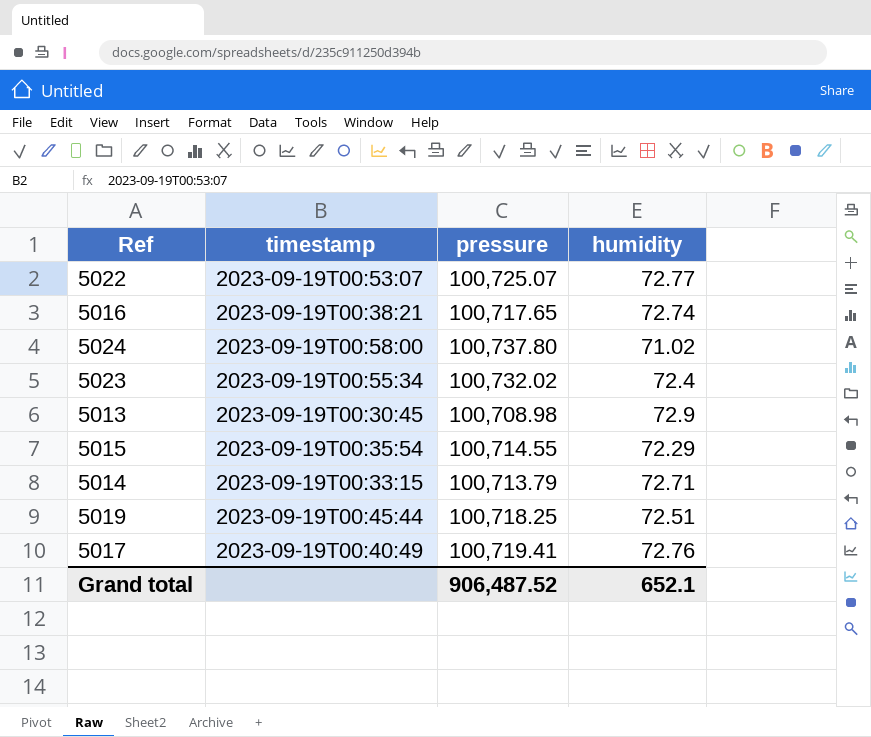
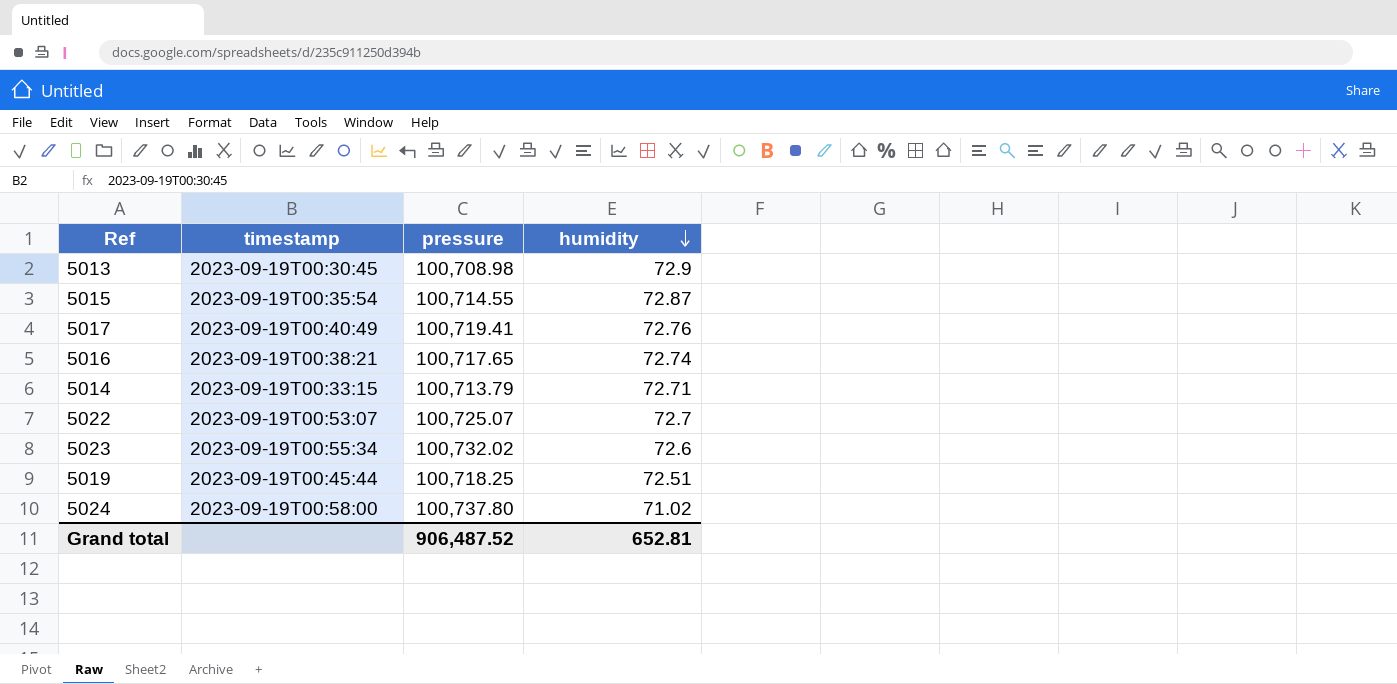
row order: none -> humidity descending
5015 | humidity: 72.29 -> 72.87
5022 | humidity: 72.77 -> 72.7
5023 | humidity: 72.4 -> 72.6
Grand total | humidity: 652.1 -> 652.81

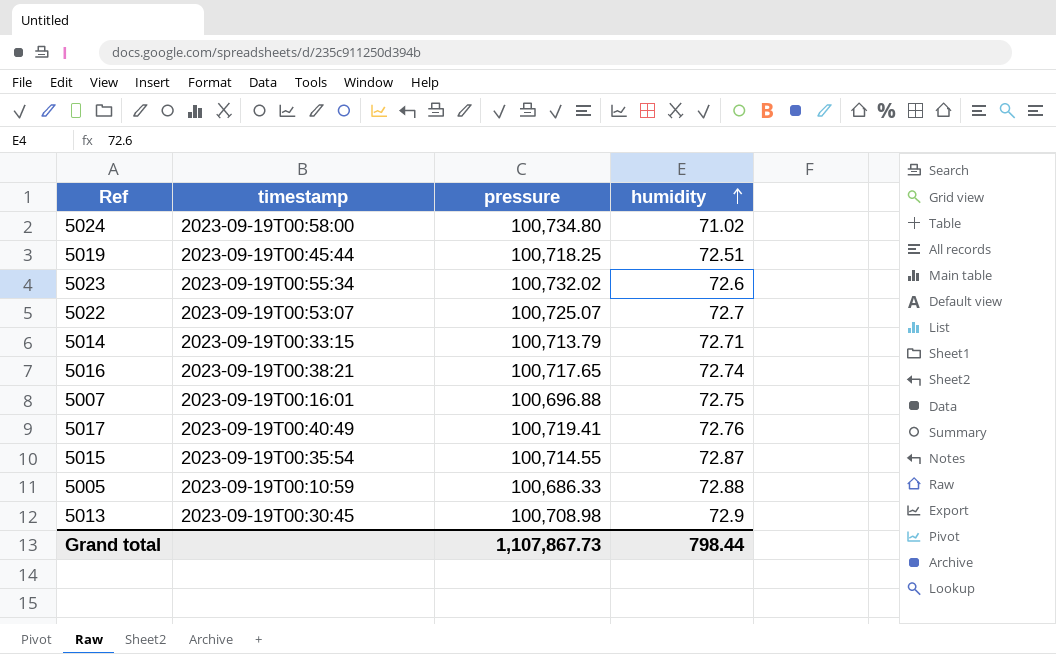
row order: humidity descending -> humidity ascending
5024 | pressure: 100,737.80 -> 100,734.80
row 5007: none -> 2023-09-19T00:16:01 | 100,696.88 | 72.75
row 5005: none -> 2023-09-19T00:10:59 | 100,686.33 | 72.88
Grand total | pressure: 906,487.52 -> 1,107,867.73
Grand total | humidity: 652.81 -> 798.44

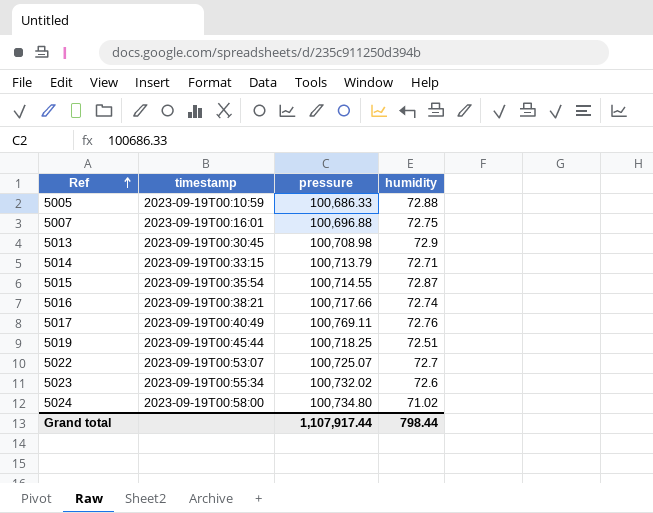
row order: humidity ascending -> Ref ascending
5016 | pressure: 100,717.65 -> 100,717.66
5017 | pressure: 100,719.41 -> 100,769.11
Grand total | pressure: 1,107,867.73 -> 1,107,917.44

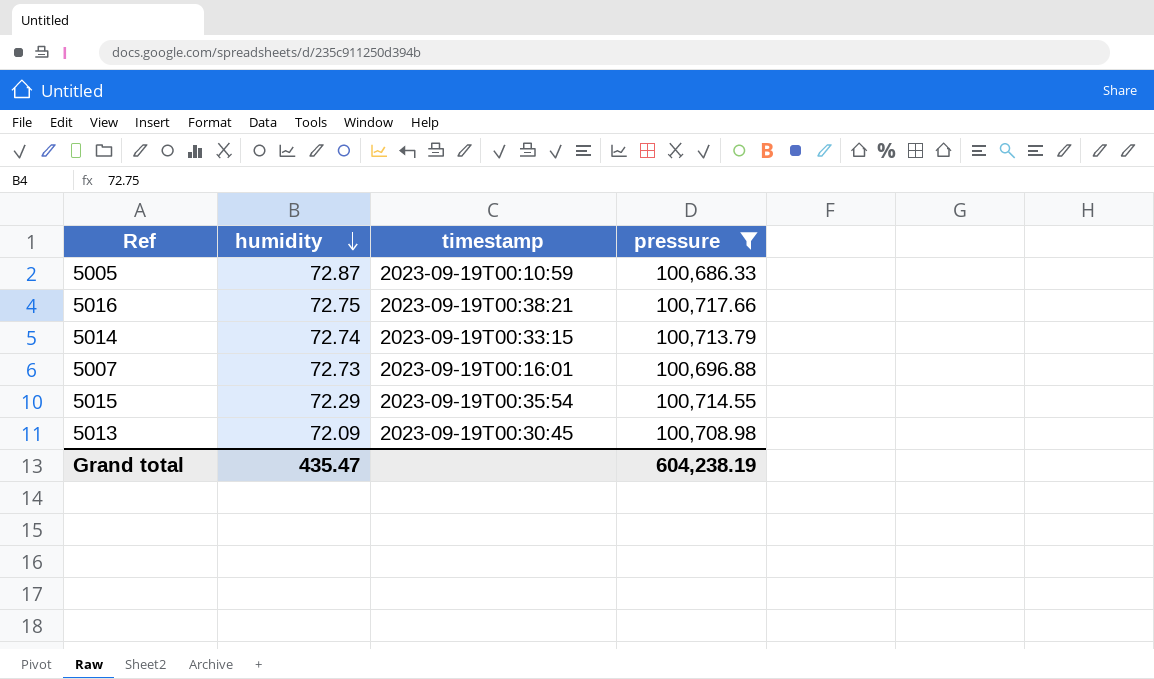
filter: none -> pressure <= 100,717.66
row order: Ref ascending -> humidity descending
column humidity | position: 4 -> 2
5005 | humidity: 72.88 -> 72.87
5016 | humidity: 72.74 -> 72.75
5014 | humidity: 72.71 -> 72.74
5007 | humidity: 72.75 -> 72.73
5015 | humidity: 72.87 -> 72.29
5013 | humidity: 72.9 -> 72.09
Grand total | humidity: 798.44 -> 435.47
Grand total | pressure: 1,107,917.44 -> 604,238.19

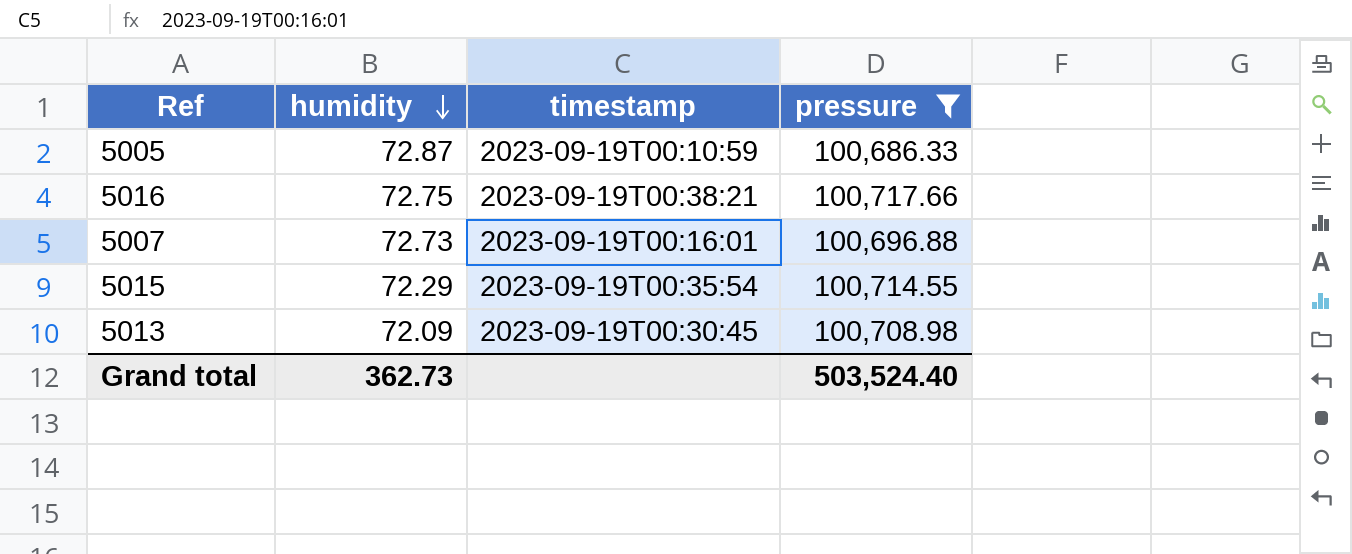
row 5014: 72.74 | 2023-09-19T00:33:15 | 100,713.79 -> none
Grand total | humidity: 435.47 -> 362.73
Grand total | pressure: 604,238.19 -> 503,524.40

